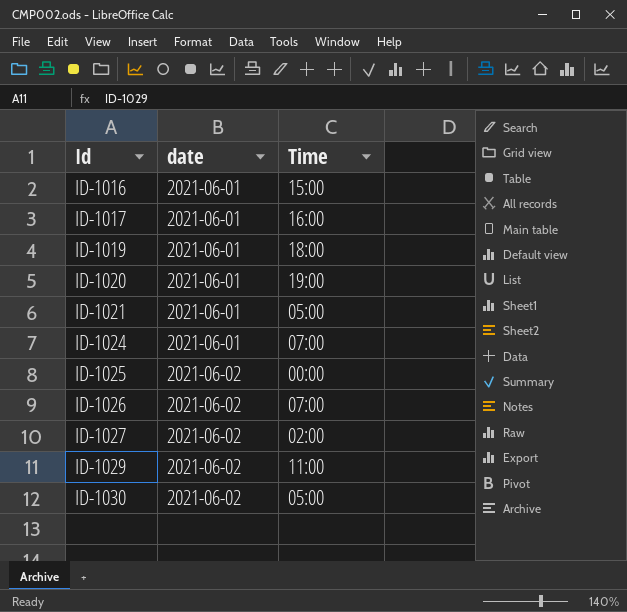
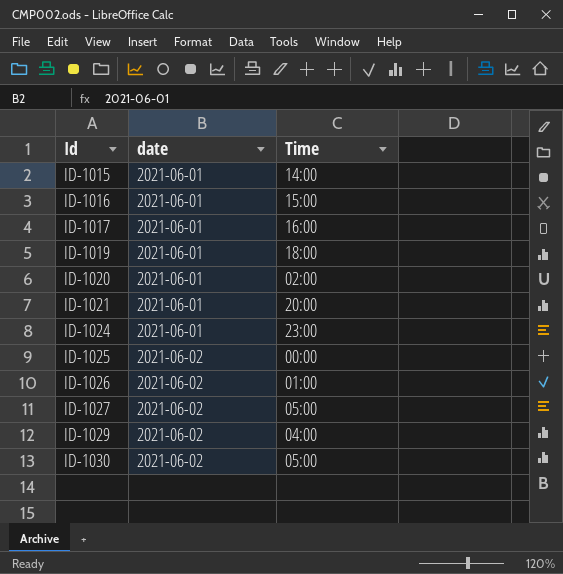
row ID-1015: none -> 2021-06-01 | 14:00
ID-1020 | Time: 19:00 -> 02:00
ID-1021 | Time: 05:00 -> 20:00
ID-1024 | Time: 07:00 -> 23:00
ID-1026 | Time: 07:00 -> 01:00
ID-1027 | Time: 02:00 -> 05:00
ID-1029 | Time: 11:00 -> 04:00

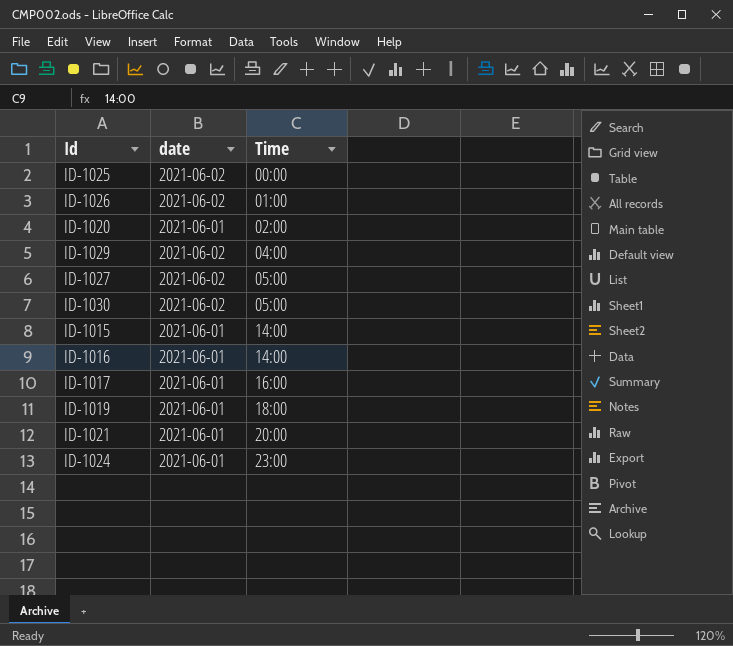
row order: Id ascending -> Time ascending
ID-1016 | Time: 15:00 -> 14:00

